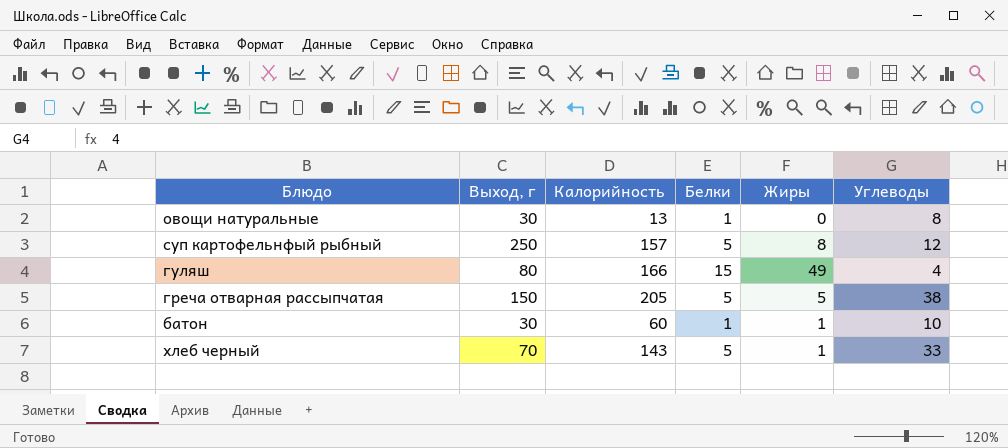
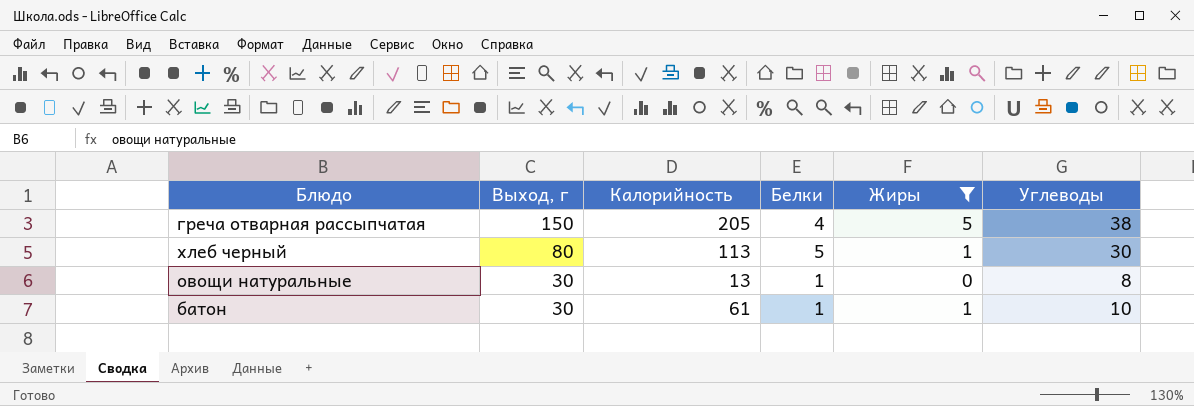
filter: none -> Жиры <= 5
row order: none -> Выход, г descending
греча отварная рассыпчатая | Белки: 5 -> 4
хлеб черный | Выход, г: 70 -> 80
хлеб черный | Калорийность: 143 -> 113
хлеб черный | Углеводы: 33 -> 30
батон | Калорийность: 60 -> 61

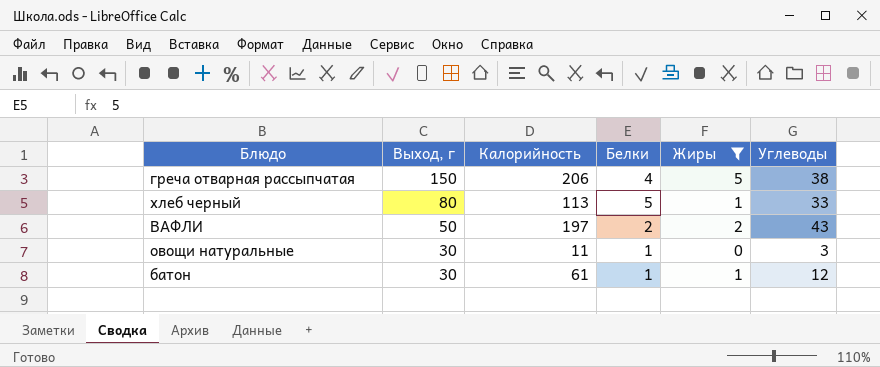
греча отварная рассыпчатая | Калорийность: 205 -> 206
хлеб черный | Углеводы: 30 -> 33
row ВАФЛИ: none -> 50 | 197 | 2 | 2 | 43
овощи натуральные | Калорийность: 13 -> 11
овощи натуральные | Углеводы: 8 -> 3
батон | Углеводы: 10 -> 12

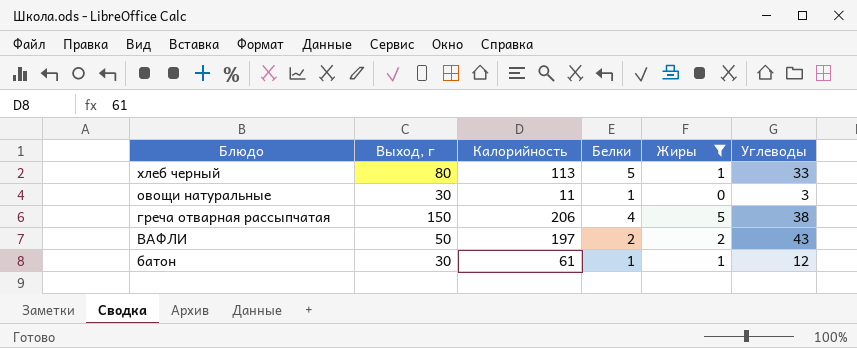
row order: Выход, г descending -> Блюдо descending

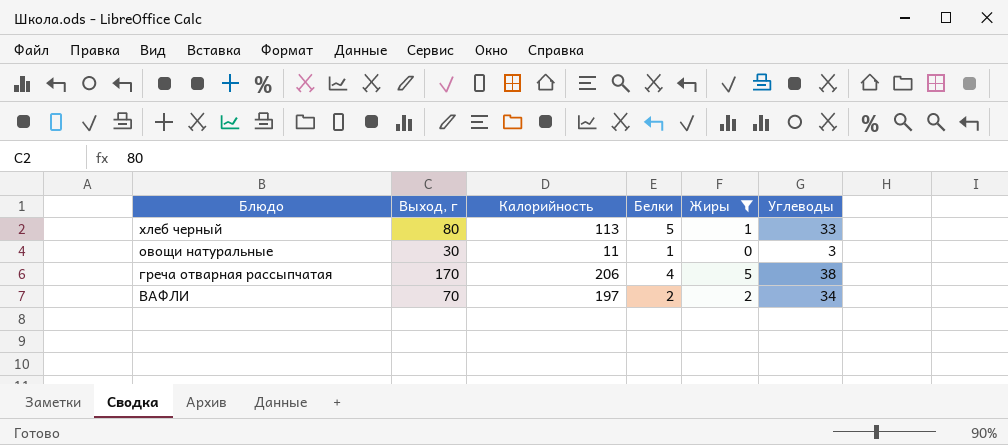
row батон: 30 | 61 | 1 | 1 | 12 -> none
греча отварная рассыпчатая | Выход, г: 150 -> 170
ВАФЛИ | Выход, г: 50 -> 70
ВАФЛИ | Углеводы: 43 -> 34

